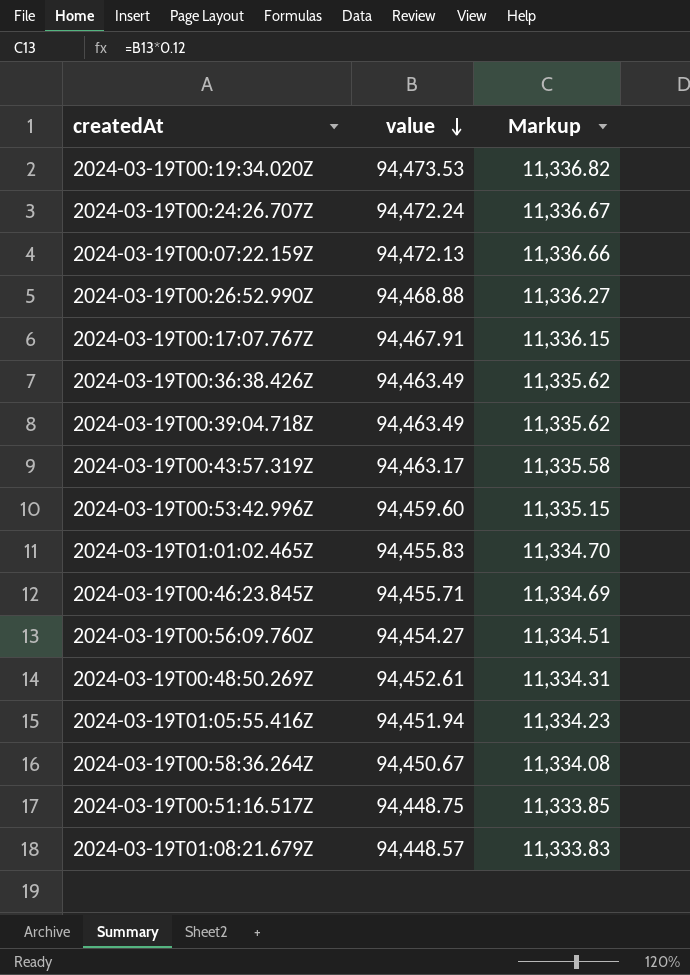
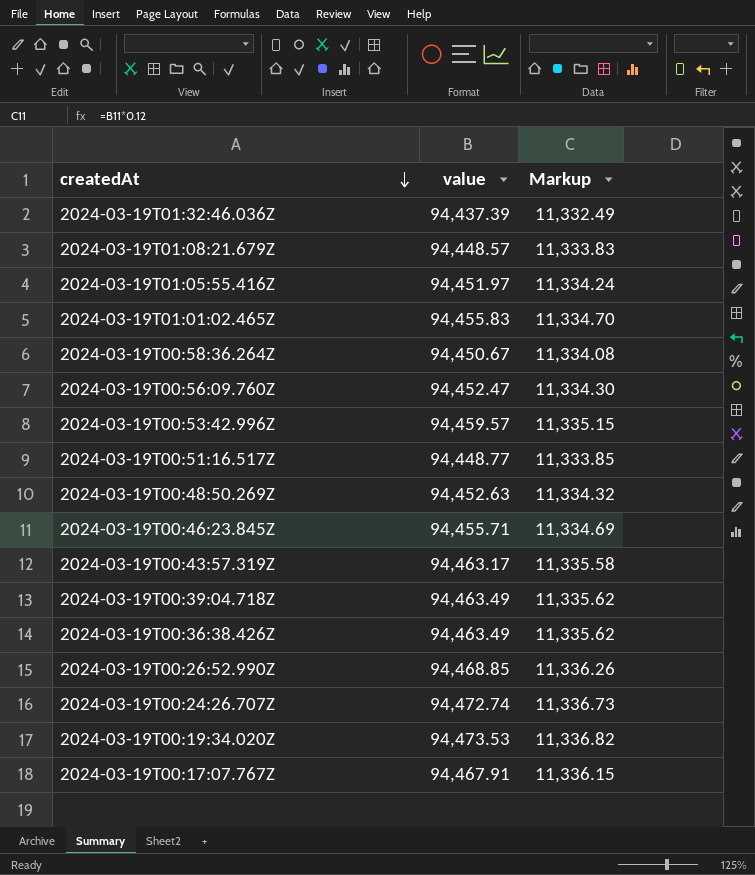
row order: value descending -> createdAt descending
row 2024-03-19T00:07:22.159Z: 94,472.13 | 11,336.66 -> none
row 2024-03-19T01:32:46.036Z: none -> 94,437.39 | 11,332.49
2024-03-19T01:05:55.416Z | value: 94,451.94 -> 94,451.97
2024-03-19T01:05:55.416Z | Markup: 11,334.23 -> 11,334.24
2024-03-19T00:56:09.760Z | value: 94,454.27 -> 94,452.47
2024-03-19T00:56:09.760Z | Markup: 11,334.51 -> 11,334.30
2024-03-19T00:53:42.996Z | value: 94,459.60 -> 94,459.57
2024-03-19T00:51:16.517Z | value: 94,448.75 -> 94,448.77
2024-03-19T00:48:50.269Z | value: 94,452.61 -> 94,452.63
2024-03-19T00:48:50.269Z | Markup: 11,334.31 -> 11,334.32
2024-03-19T00:26:52.990Z | value: 94,468.88 -> 94,468.85
2024-03-19T00:26:52.990Z | Markup: 11,336.27 -> 11,336.26
2024-03-19T00:24:26.707Z | value: 94,472.24 -> 94,472.74
2024-03-19T00:24:26.707Z | Markup: 11,336.67 -> 11,336.73

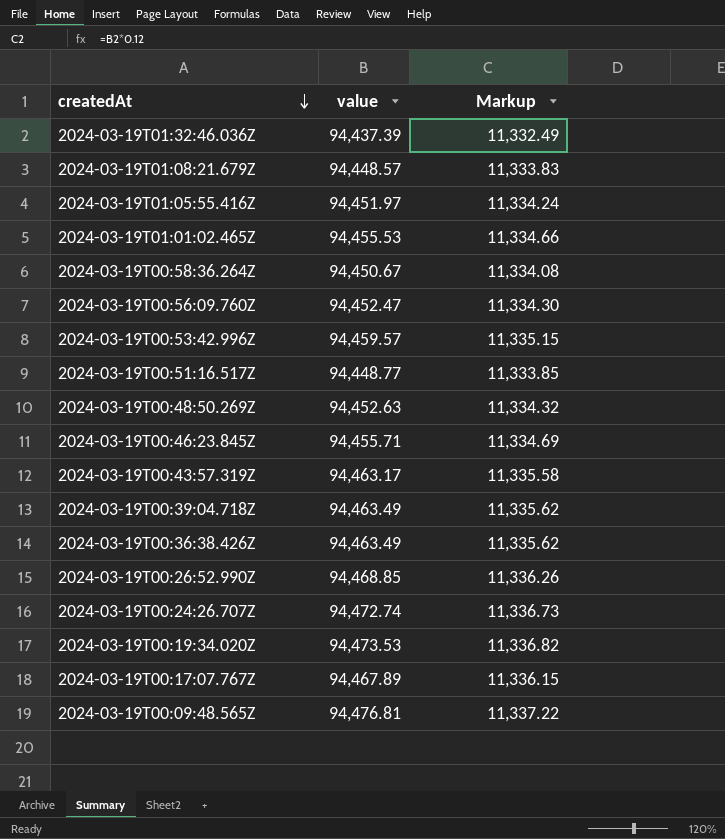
2024-03-19T01:01:02.465Z | value: 94,455.83 -> 94,455.53
2024-03-19T01:01:02.465Z | Markup: 11,334.70 -> 11,334.66
2024-03-19T00:17:07.767Z | value: 94,467.91 -> 94,467.89
row 2024-03-19T00:09:48.565Z: none -> 94,476.81 | 11,337.22

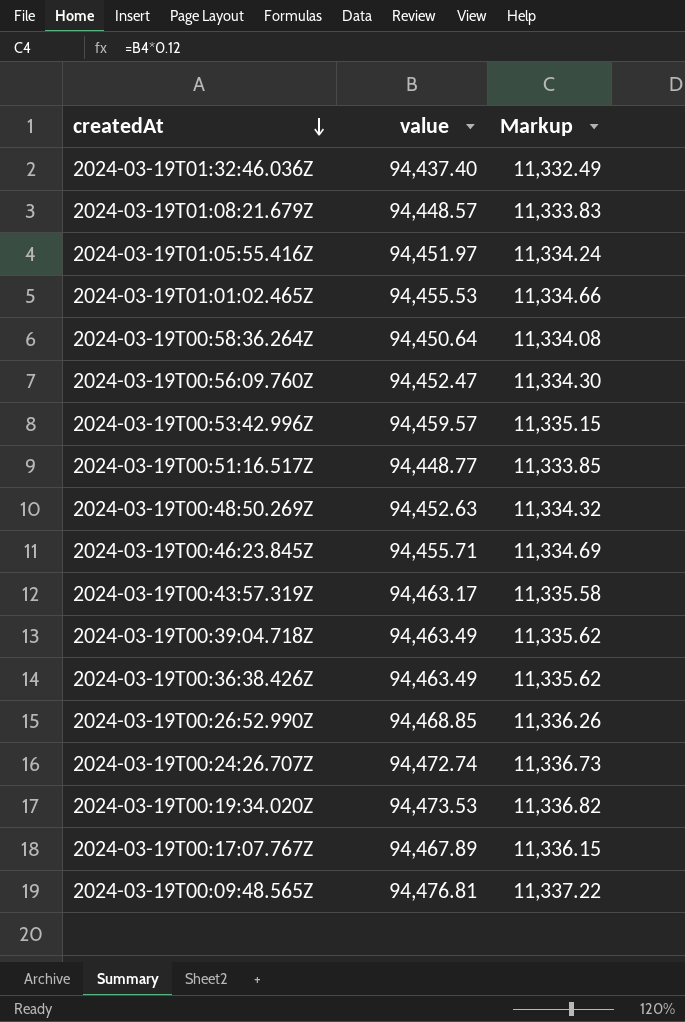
2024-03-19T01:32:46.036Z | value: 94,437.39 -> 94,437.40
2024-03-19T00:58:36.264Z | value: 94,450.67 -> 94,450.64

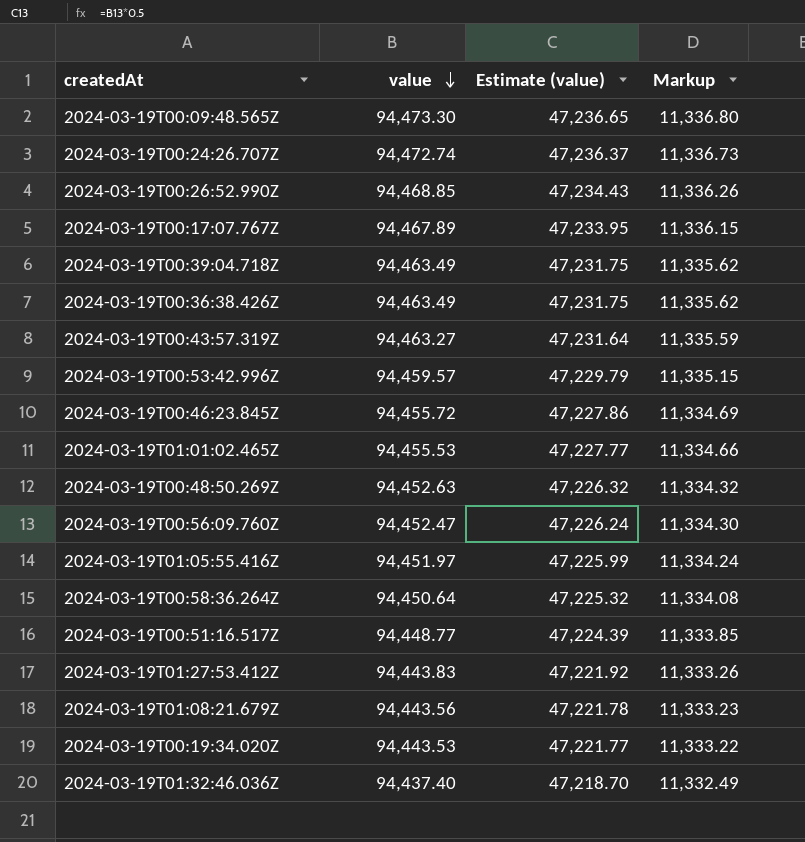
row order: createdAt descending -> value descending
column Estimate (value) | formula: none -> [value] * 0.5
2024-03-19T00:09:48.565Z | value: 94,476.81 -> 94,473.30
2024-03-19T00:09:48.565Z | Markup: 11,337.22 -> 11,336.80
2024-03-19T00:43:57.319Z | value: 94,463.17 -> 94,463.27
2024-03-19T00:43:57.319Z | Markup: 11,335.58 -> 11,335.59
2024-03-19T00:46:23.845Z | value: 94,455.71 -> 94,455.72
row 2024-03-19T01:27:53.412Z: none -> 94,443.83 | 47,221.92 | 11,333.26
2024-03-19T01:08:21.679Z | value: 94,448.57 -> 94,443.56
2024-03-19T01:08:21.679Z | Markup: 11,333.83 -> 11,333.23
2024-03-19T00:19:34.020Z | value: 94,473.53 -> 94,443.53
2024-03-19T00:19:34.020Z | Markup: 11,336.82 -> 11,333.22

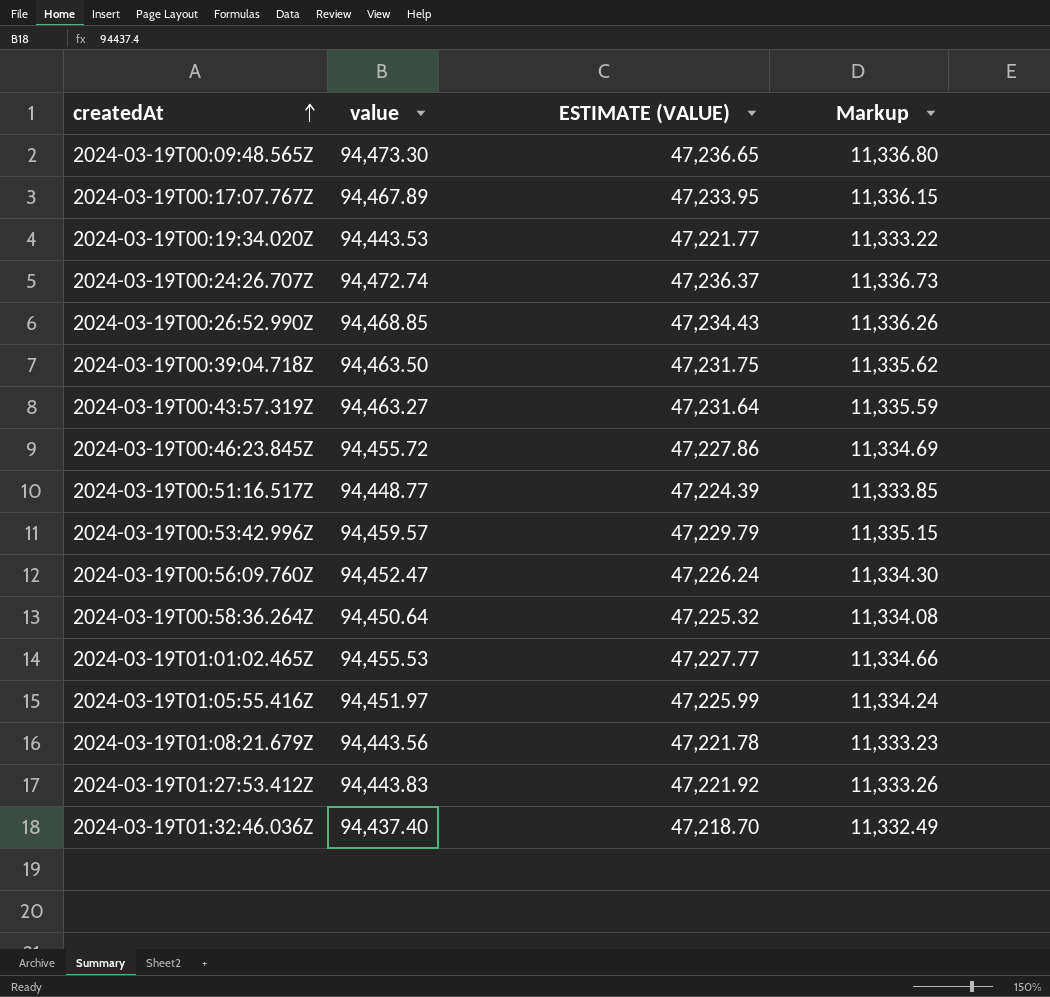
row order: value descending -> createdAt ascending
column name: Estimate (value) -> ESTIMATE (VALUE)
row 2024-03-19T00:36:38.426Z: 94,463.49 | 47,231.75 | 11,335.62 -> none
row 2024-03-19T00:48:50.269Z: 94,452.63 | 47,226.32 | 11,334.32 -> none
2024-03-19T00:39:04.718Z | value: 94,463.49 -> 94,463.50

